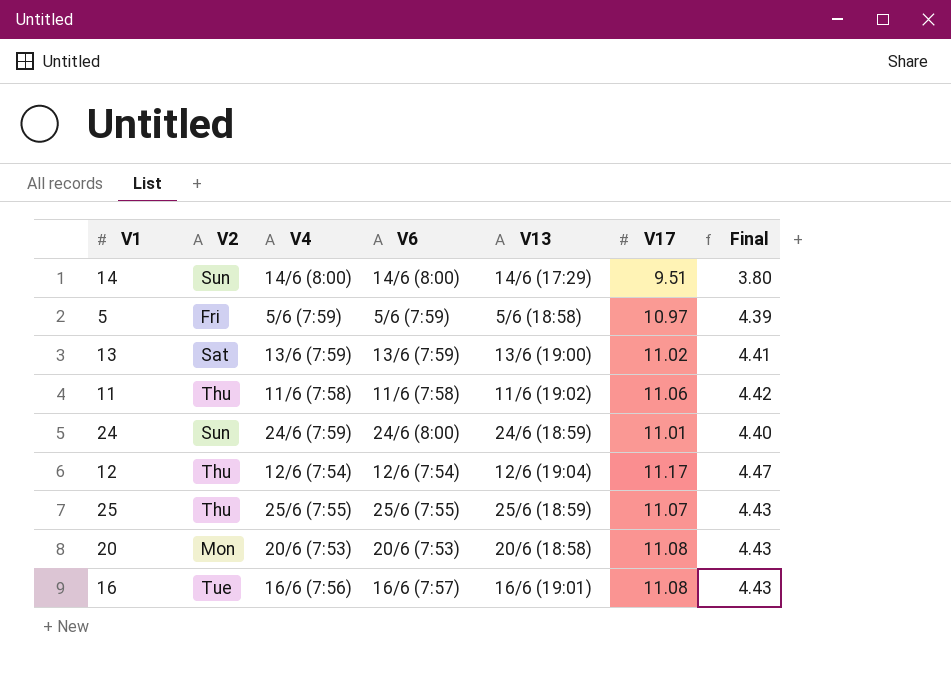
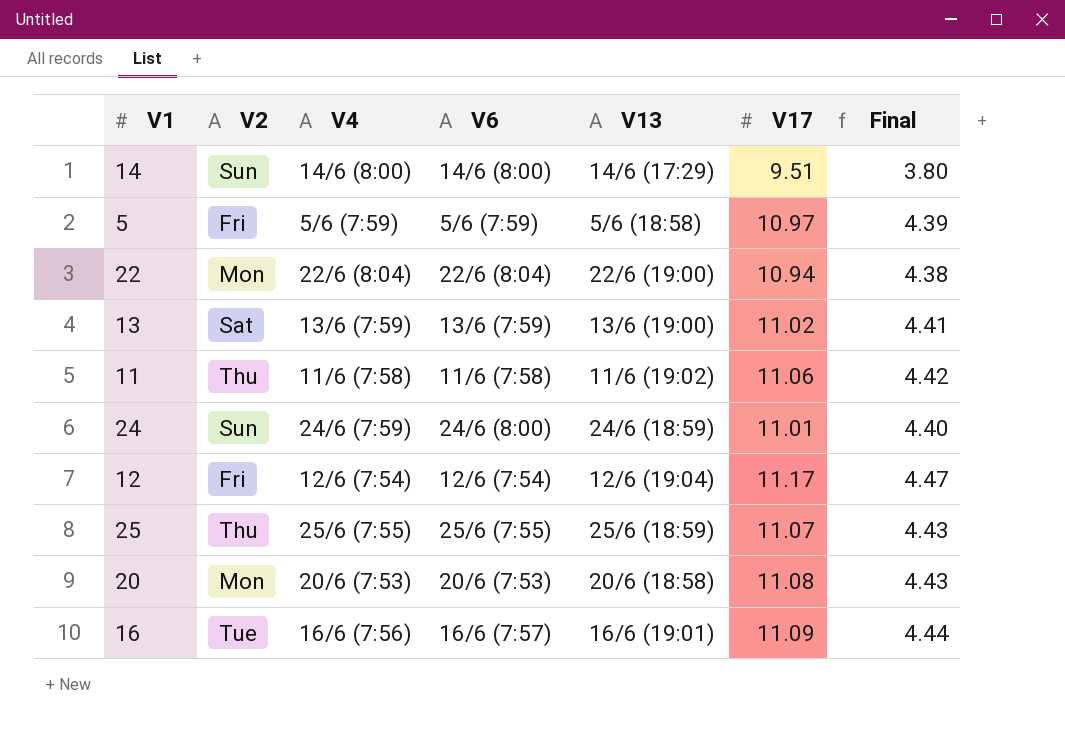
row 22: none -> Mon | 22/6 (8:04) | 22/6 (8:04) | 22/6 (19:00) | 10.94 | 4.38
12 | V2: Thu -> Fri
16 | V17: 11.08 -> 11.09
16 | Final: 4.43 -> 4.44

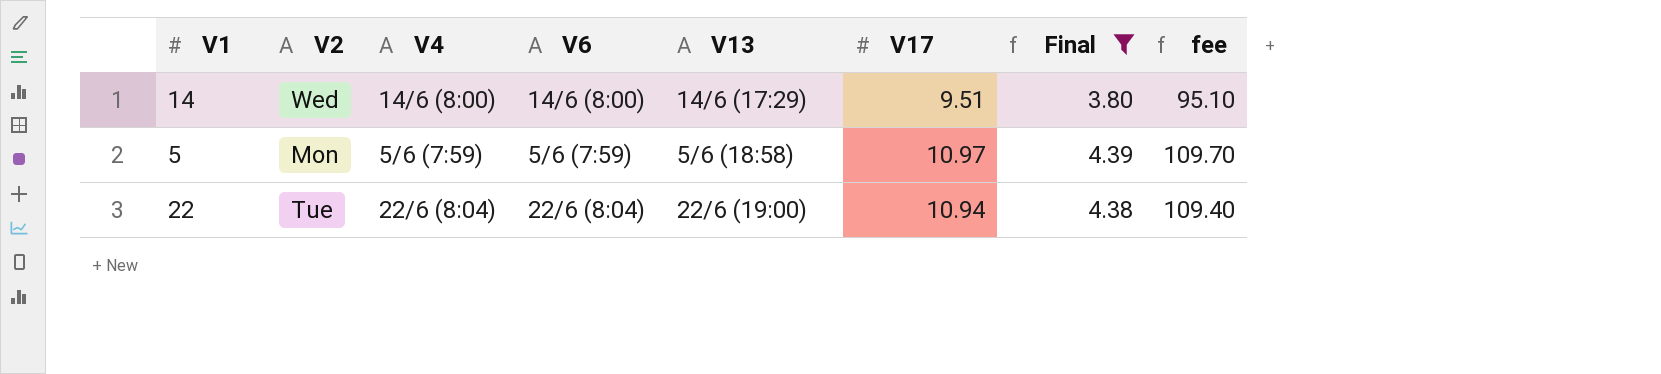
filter: none -> Final <= 4.39
column fee | formula: none -> [V17] * 10
14 | V2: Sun -> Wed
5 | V2: Fri -> Mon
22 | V2: Mon -> Tue

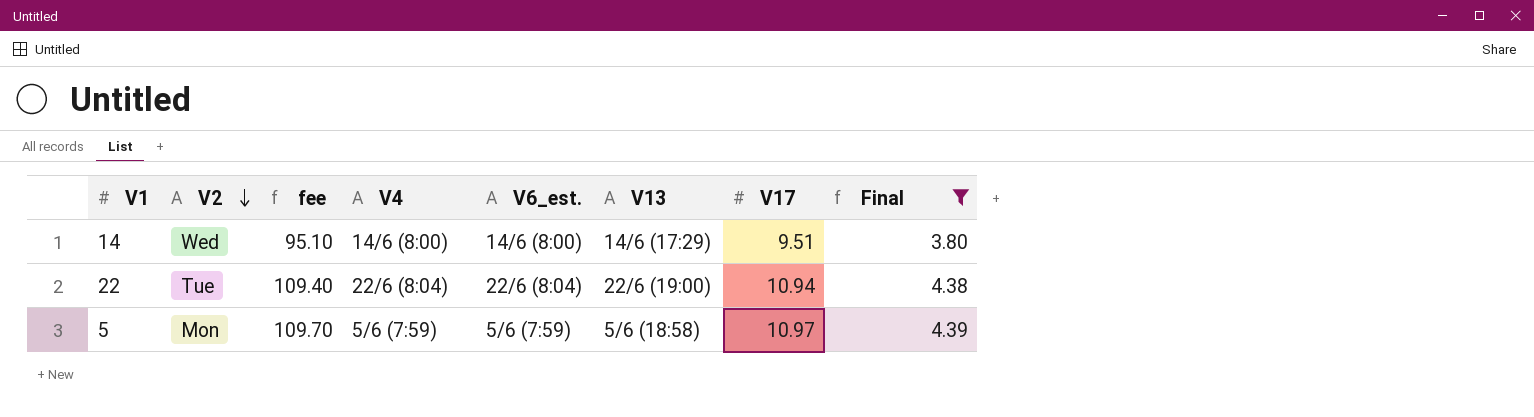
row order: none -> V2 descending
column fee | position: 8 -> 3
column name: V6 -> V6_est.

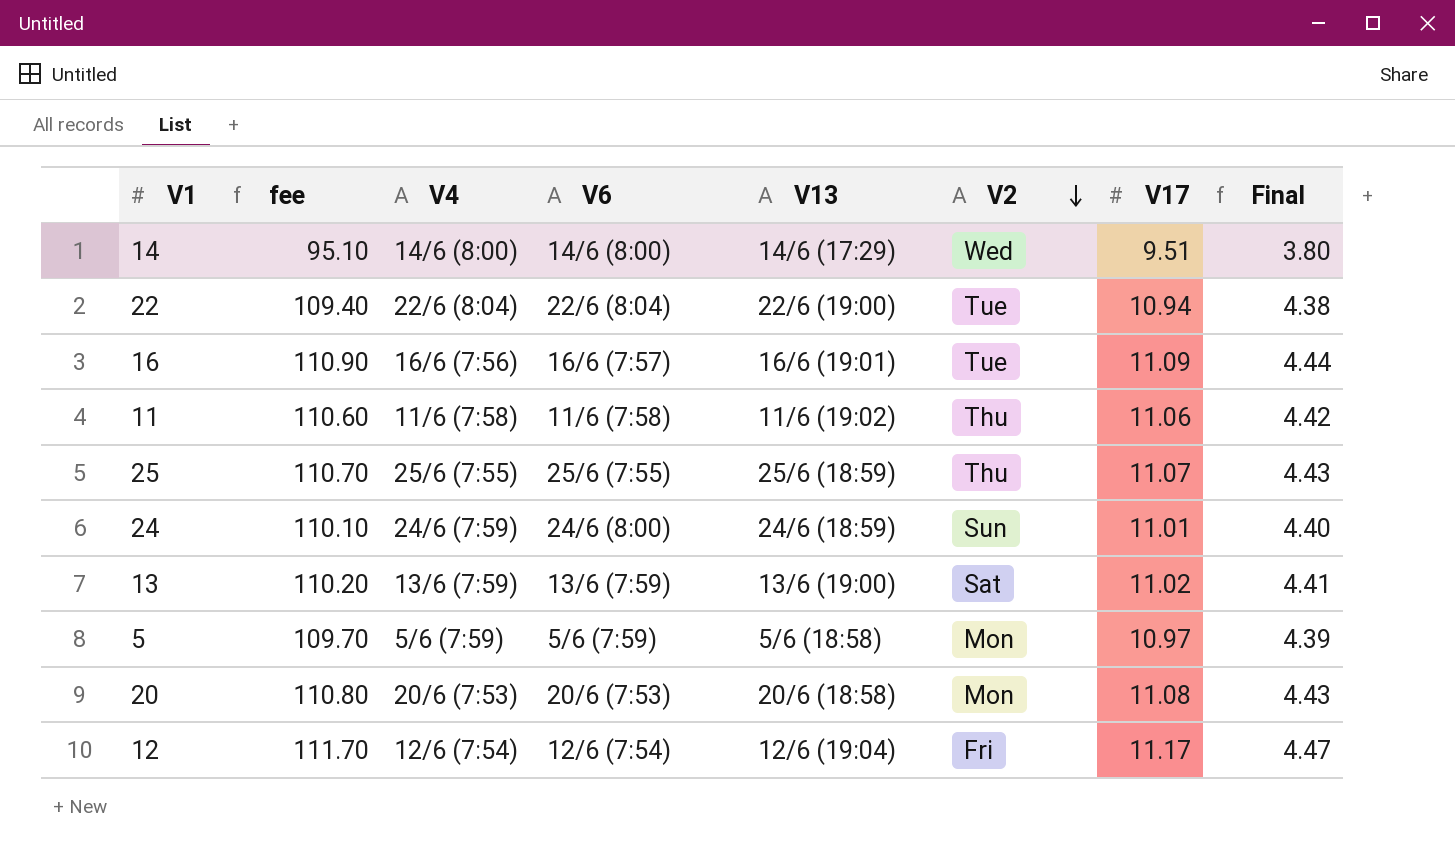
filter: Final <= 4.39 -> none
column name: V6_est. -> V6
column V2 | position: 2 -> 6

